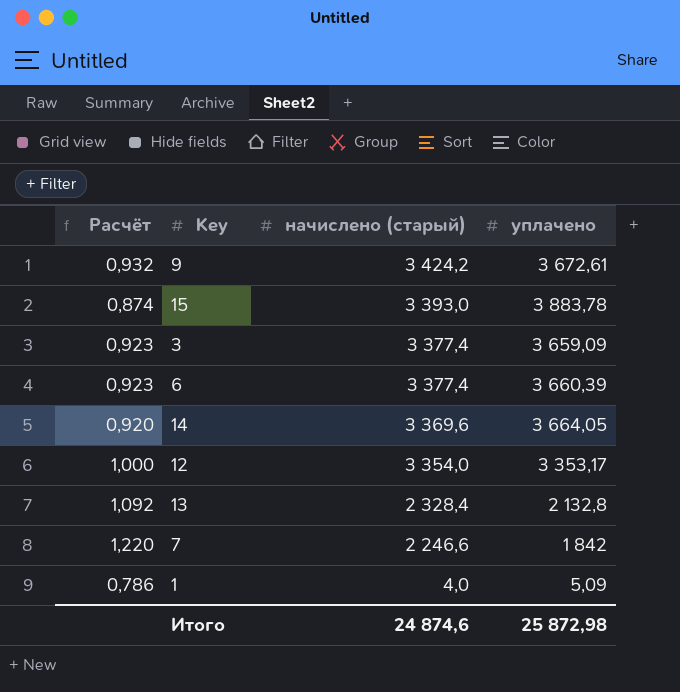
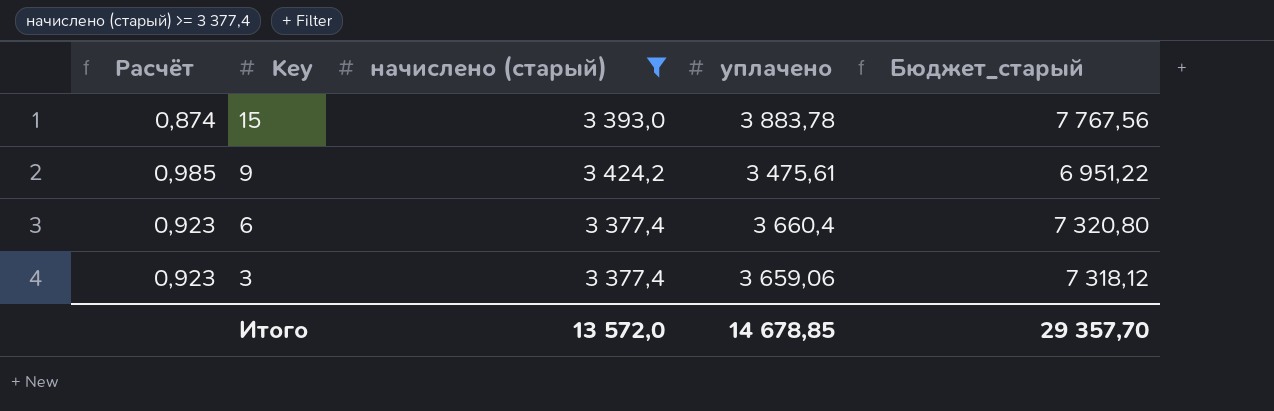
filter: none -> начислено (старый) >= 3 377,4
row order: начислено (старый) descending -> Key descending
column Бюджет_старый | formula: none -> [уплачено] * 2
9 | Расчёт: 0,932 -> 0,985
9 | уплачено: 3 672,61 -> 3 475,61
6 | уплачено: 3 660,39 -> 3 660,4
3 | уплачено: 3 659,09 -> 3 659,06
Итого | начислено (старый): 24 874,6 -> 13 572,0
Итого | уплачено: 25 872,98 -> 14 678,85

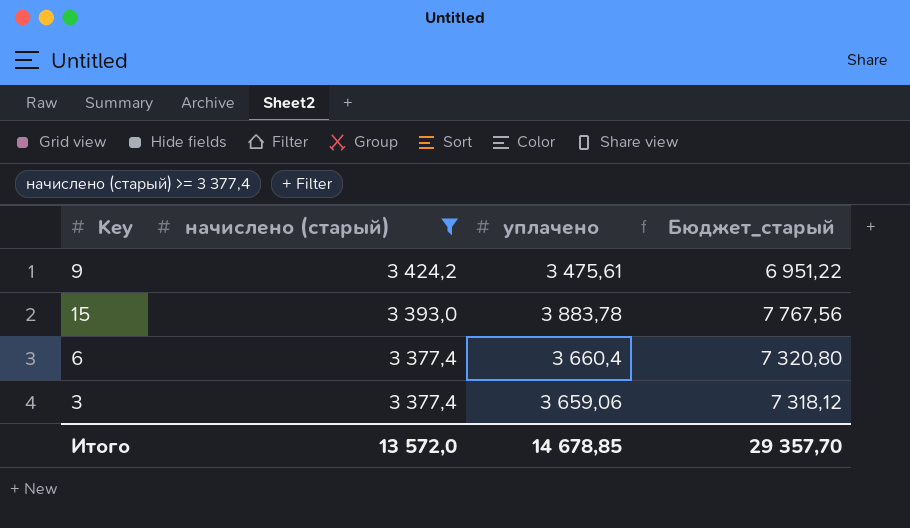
row order: Key descending -> начислено (старый) descending
column Расчёт | formula: [начислено (старый)] / [уплачено] -> none

